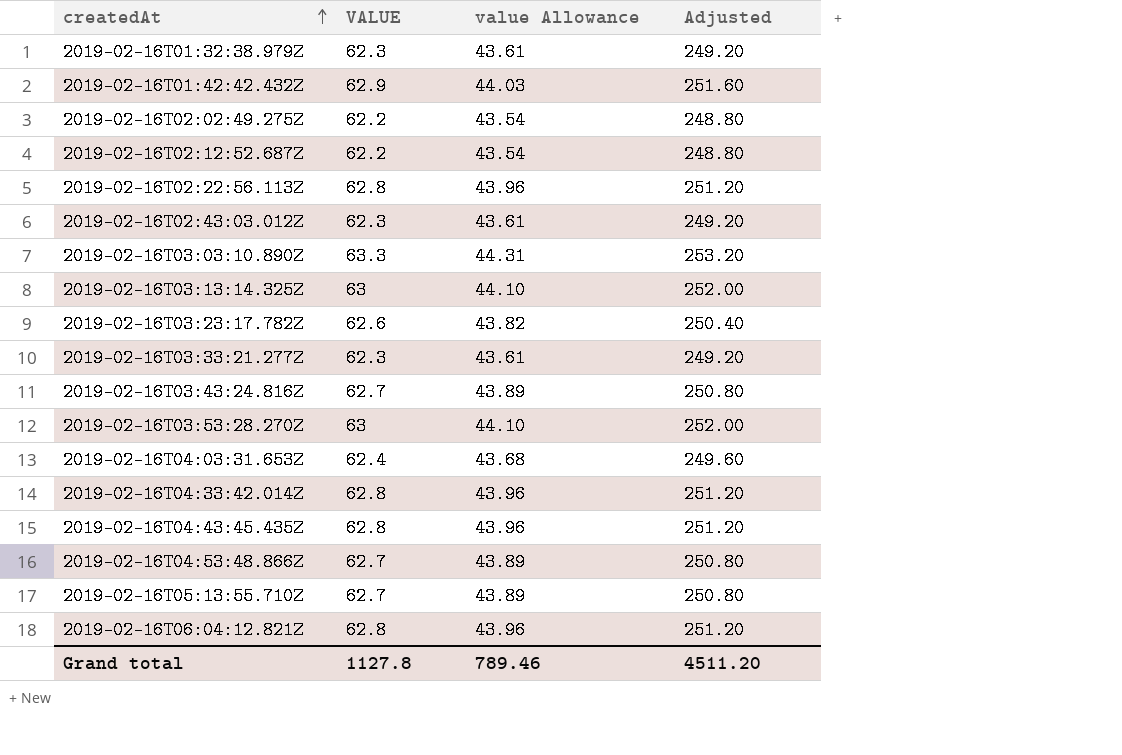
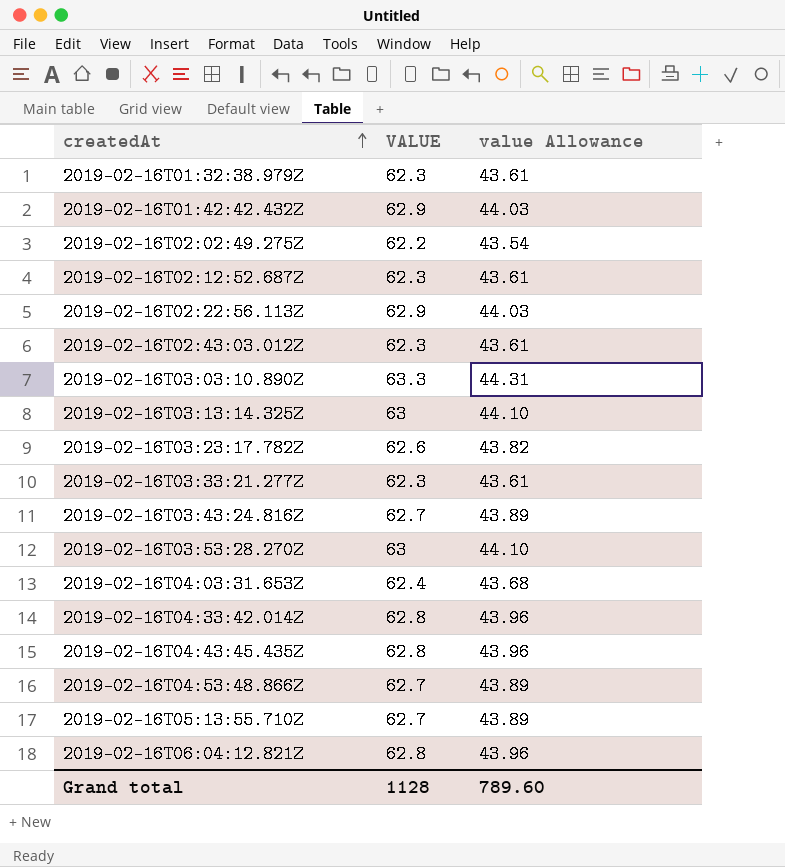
column Adjusted | formula: [VALUE] * 4 -> none
2019-02-16T02:12:52.687Z | VALUE: 62.2 -> 62.3
2019-02-16T02:12:52.687Z | value Allowance: 43.54 -> 43.61
2019-02-16T02:22:56.113Z | VALUE: 62.8 -> 62.9
2019-02-16T02:22:56.113Z | value Allowance: 43.96 -> 44.03
Grand total | VALUE: 1127.8 -> 1128
Grand total | value Allowance: 789.46 -> 789.60

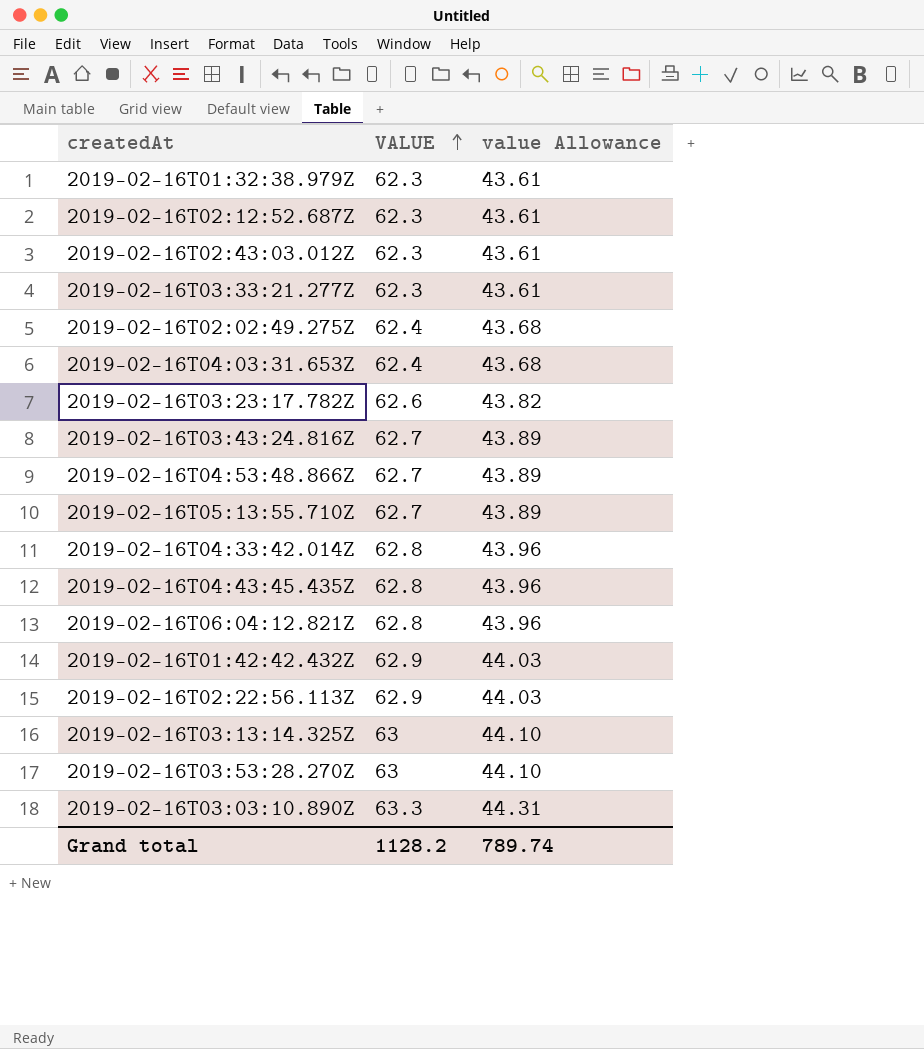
row order: createdAt ascending -> VALUE ascending
2019-02-16T02:02:49.275Z | VALUE: 62.2 -> 62.4
2019-02-16T02:02:49.275Z | value Allowance: 43.54 -> 43.68
Grand total | VALUE: 1128 -> 1128.2
Grand total | value Allowance: 789.60 -> 789.74

